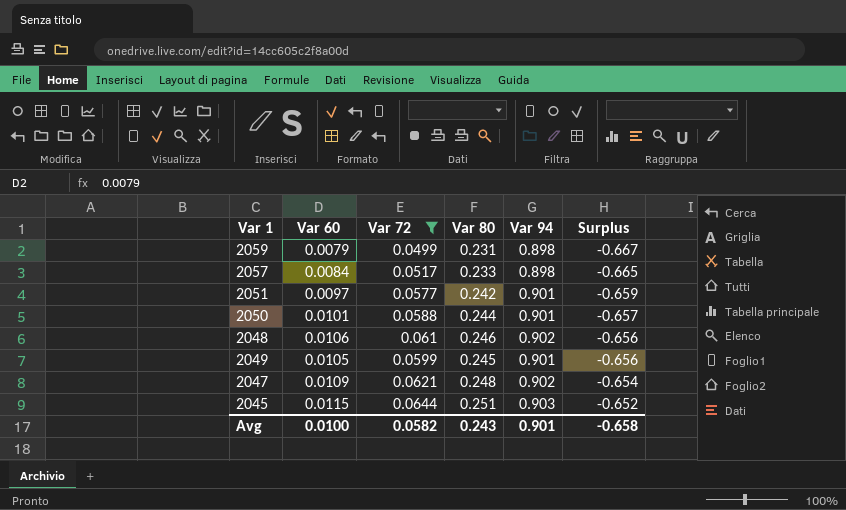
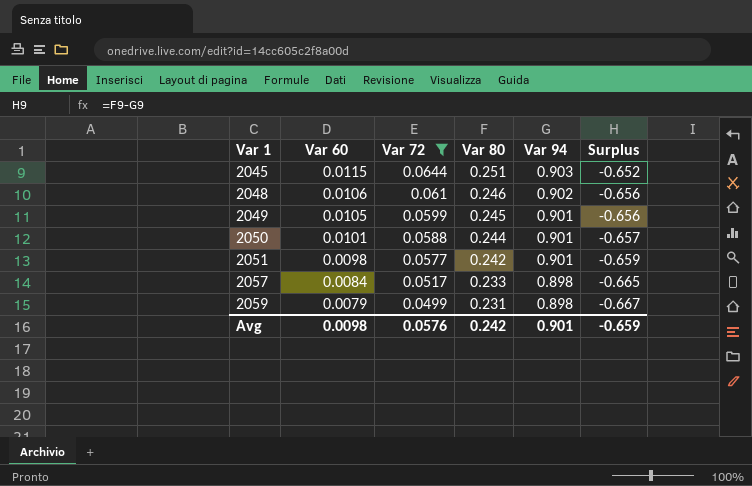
row order: Surplus ascending -> Var 1 ascending
row 2047: 0.0109 | 0.0621 | 0.248 | 0.902 | -0.654 -> none
2051 | Var 60: 0.0097 -> 0.0098
Avg | Var 60: 0.0100 -> 0.0098
Avg | Var 72: 0.0582 -> 0.0576
Avg | Var 80: 0.243 -> 0.242
Avg | Surplus: -0.658 -> -0.659

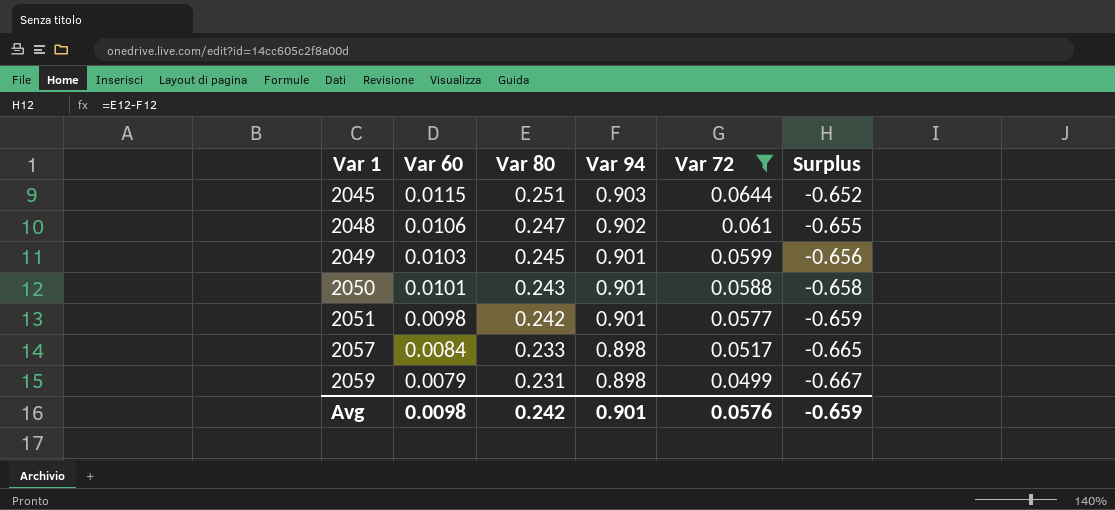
column Var 72 | position: 3 -> 5
2048 | Var 80: 0.246 -> 0.247
2048 | Surplus: -0.656 -> -0.655
2049 | Var 60: 0.0105 -> 0.0103
2050 | Var 80: 0.244 -> 0.243
2050 | Surplus: -0.657 -> -0.658

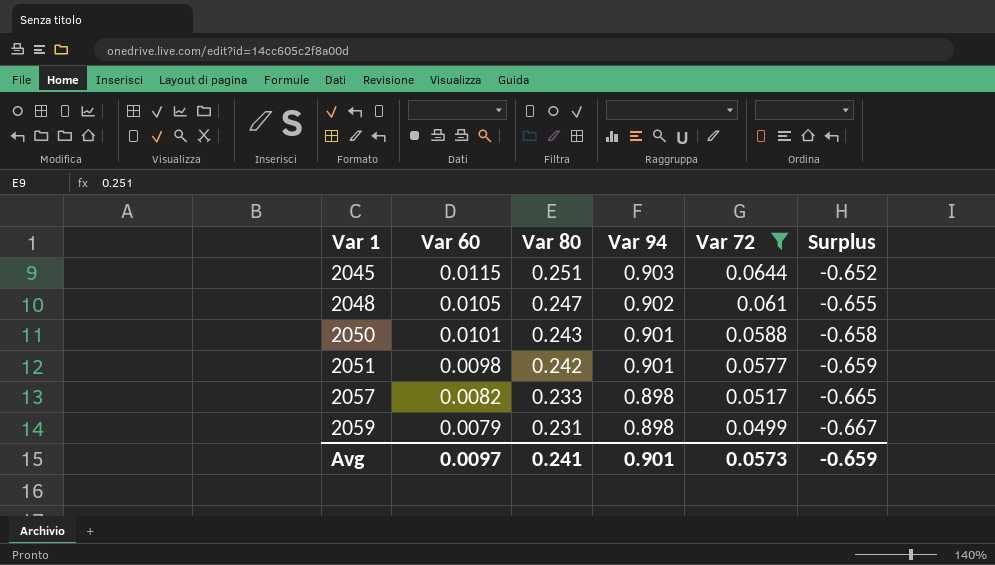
row 2049: 0.0103 | 0.245 | 0.901 | 0.0599 | -0.656 -> none
2048 | Var 60: 0.0106 -> 0.0105
2057 | Var 60: 0.0084 -> 0.0082
Avg | Var 60: 0.0098 -> 0.0097
Avg | Var 80: 0.242 -> 0.241
Avg | Var 72: 0.0576 -> 0.0573

